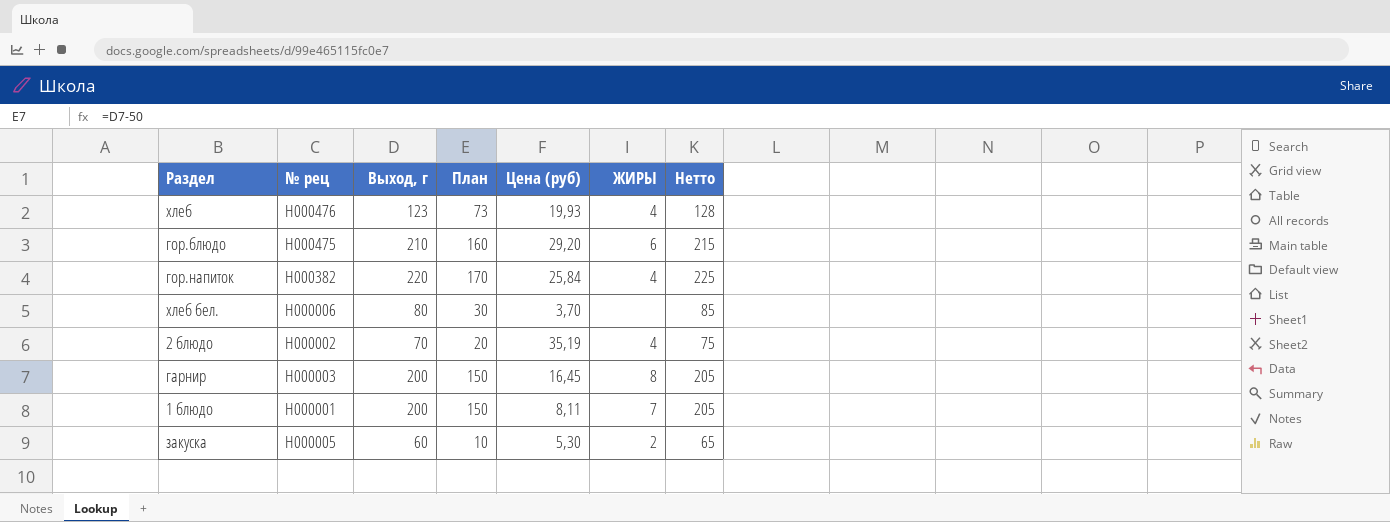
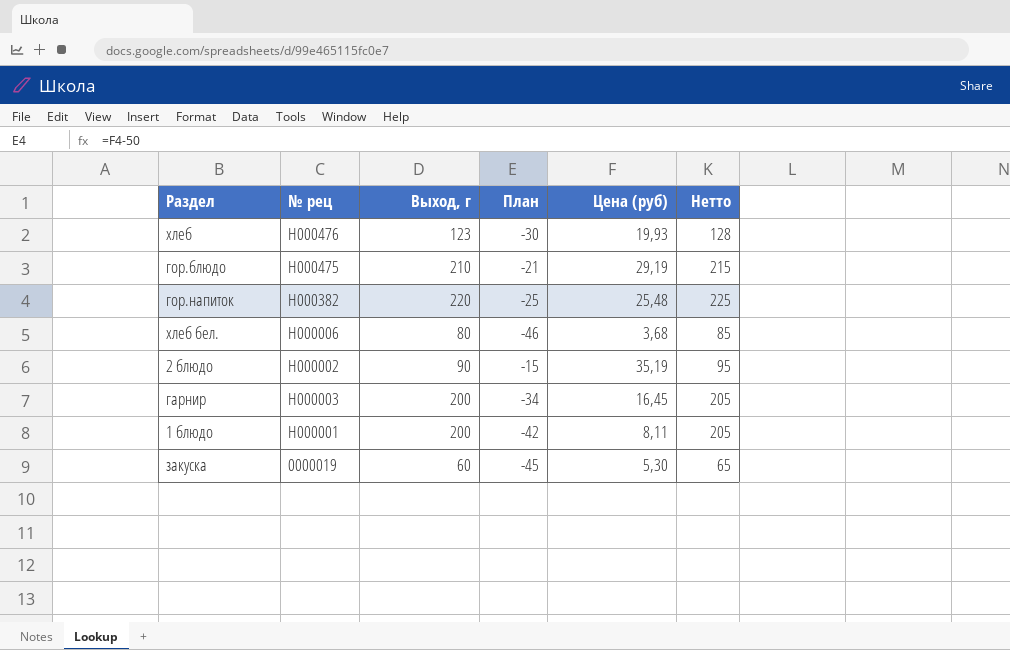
column ЖИРЫ | position: 6 -> none
column План | formula: [Выход, г] - 50 -> [Цена (руб)] - 50
гор.блюдо | Цена (руб): 29,20 -> 29,19
гор.напиток | Цена (руб): 25,84 -> 25,48
хлеб бел. | Цена (руб): 3,70 -> 3,68
2 блюдо | Выход, г: 70 -> 90
2 блюдо | Нетто: 75 -> 95
закуска | № рец: Н000005 -> 0000019

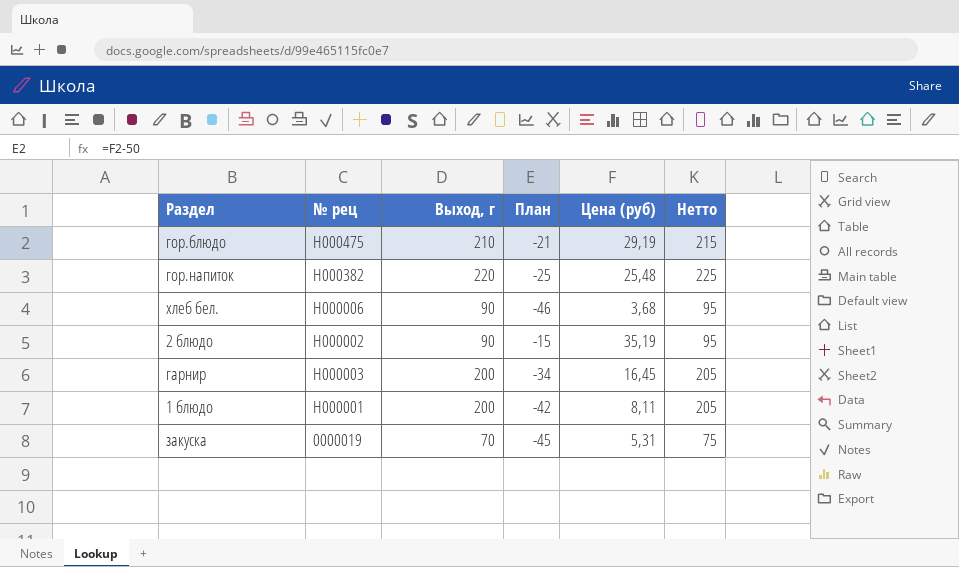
row хлеб: Н000476 | 123 | -30 | 19,93 | 128 -> none
хлеб бел. | Выход, г: 80 -> 90
хлеб бел. | Нетто: 85 -> 95
закуска | Выход, г: 60 -> 70
закуска | Цена (руб): 5,30 -> 5,31
закуска | Нетто: 65 -> 75

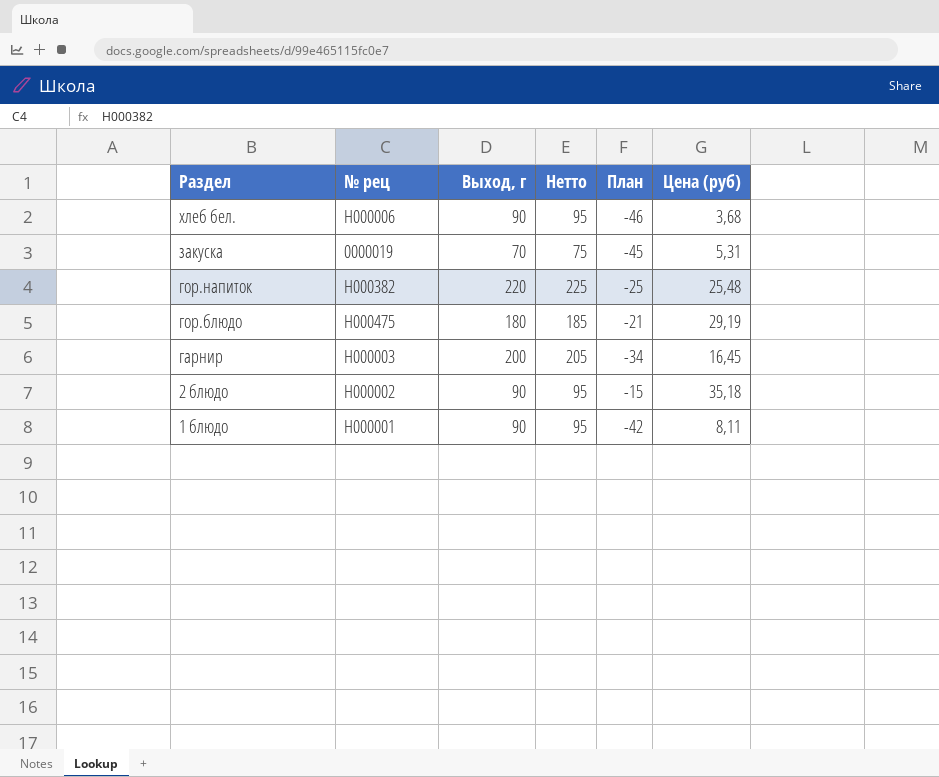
row order: none -> Раздел descending
column Нетто | position: 6 -> 4
гор.блюдо | Выход, г: 210 -> 180
гор.блюдо | Нетто: 215 -> 185
2 блюдо | Цена (руб): 35,19 -> 35,18
1 блюдо | Выход, г: 200 -> 90
1 блюдо | Нетто: 205 -> 95

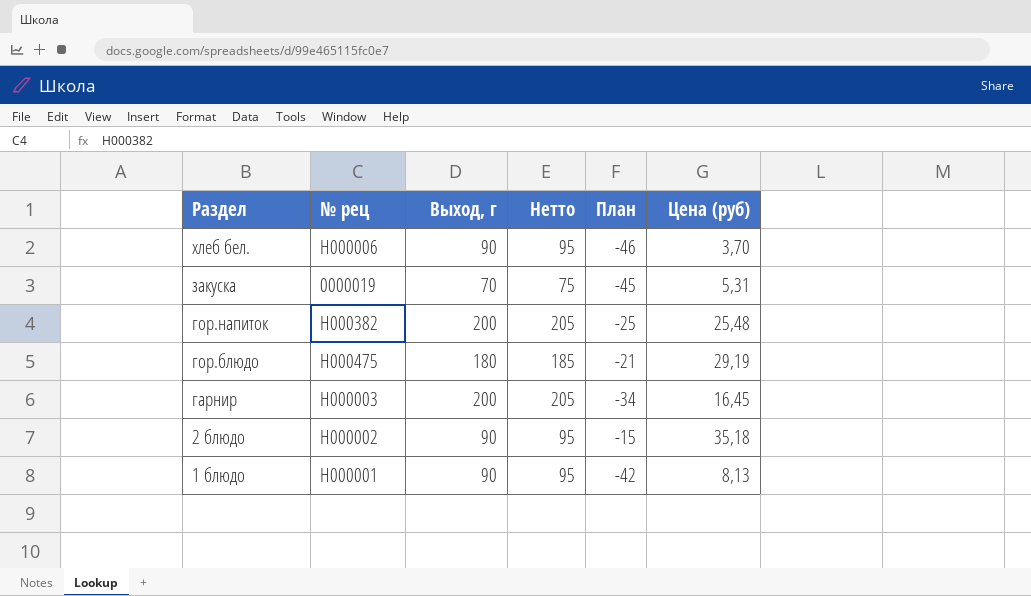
хлеб бел. | Цена (руб): 3,68 -> 3,70
гор.напиток | Выход, г: 220 -> 200
гор.напиток | Нетто: 225 -> 205
1 блюдо | Цена (руб): 8,11 -> 8,13

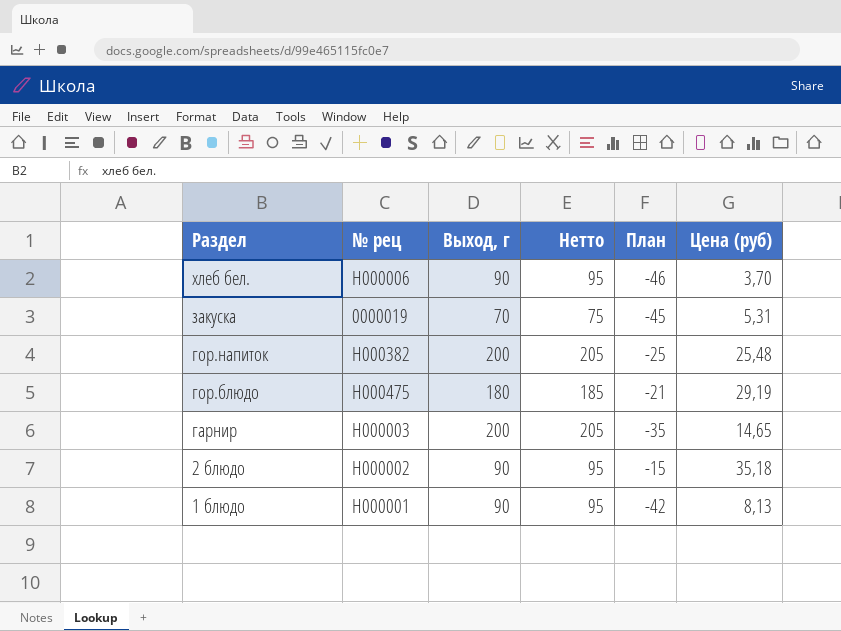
гарнир | План: -34 -> -35
гарнир | Цена (руб): 16,45 -> 14,65

